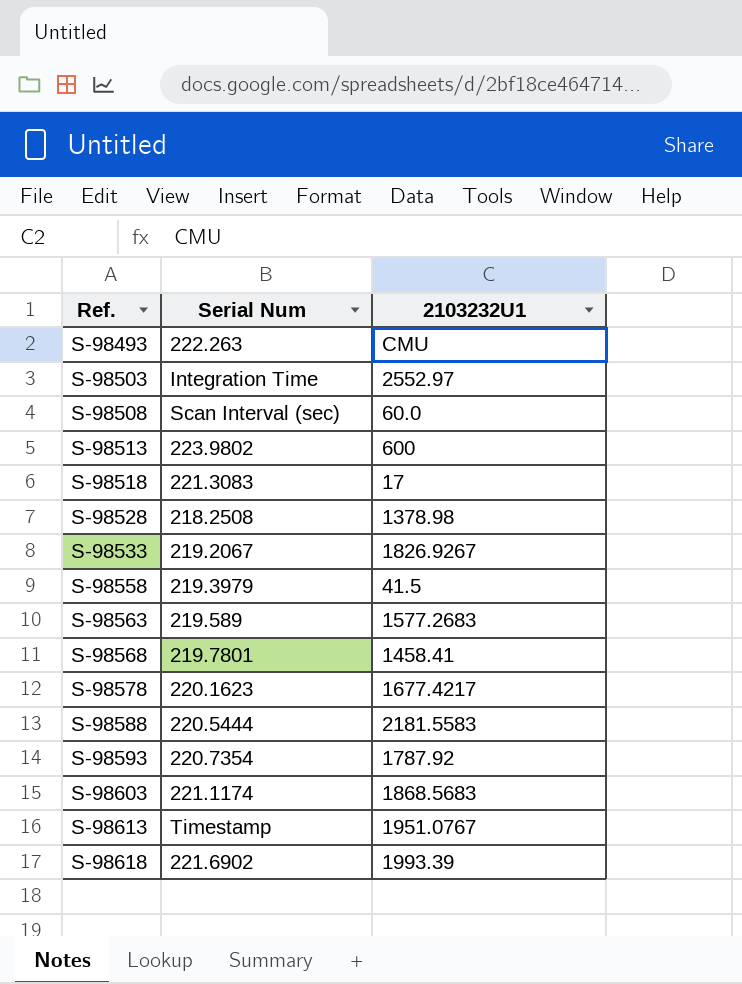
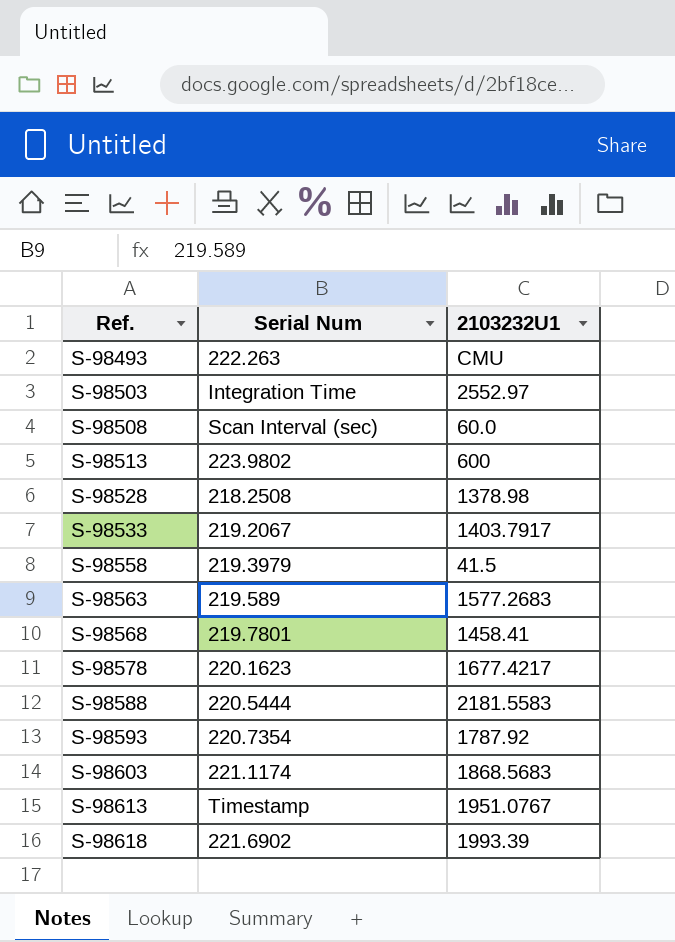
row S-98518: 221.3083 | 17 -> none
S-98533 | 2103232U1: 1826.9267 -> 1403.7917

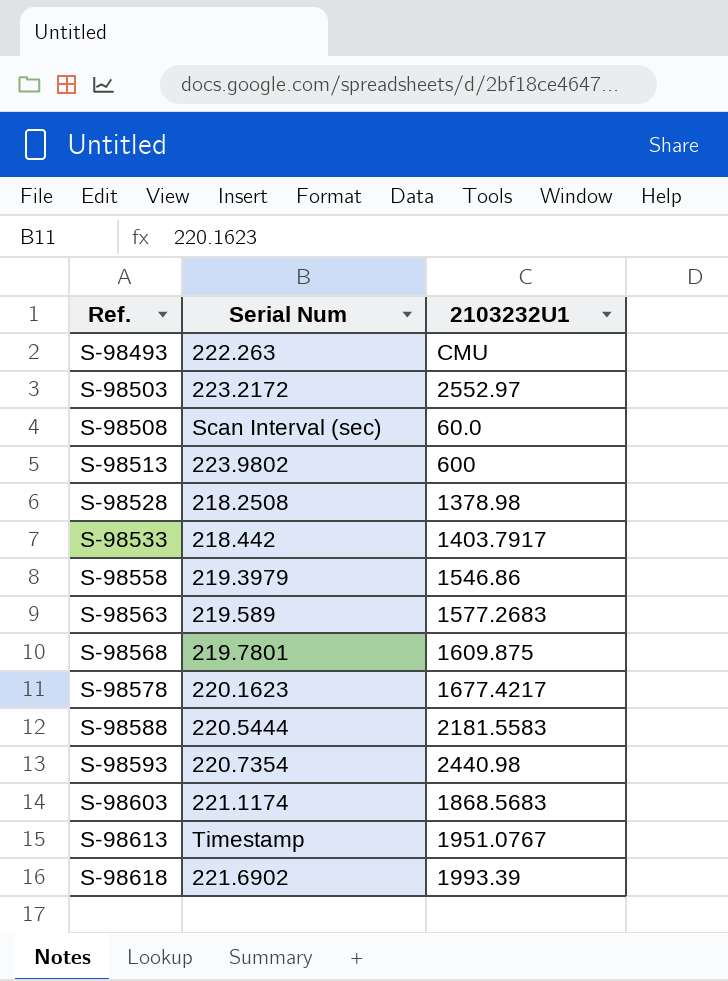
S-98503 | Serial Num: Integration Time -> 223.2172
S-98533 | Serial Num: 219.2067 -> 218.442
S-98558 | 2103232U1: 41.5 -> 1546.86
S-98568 | 2103232U1: 1458.41 -> 1609.875
S-98593 | 2103232U1: 1787.92 -> 2440.98

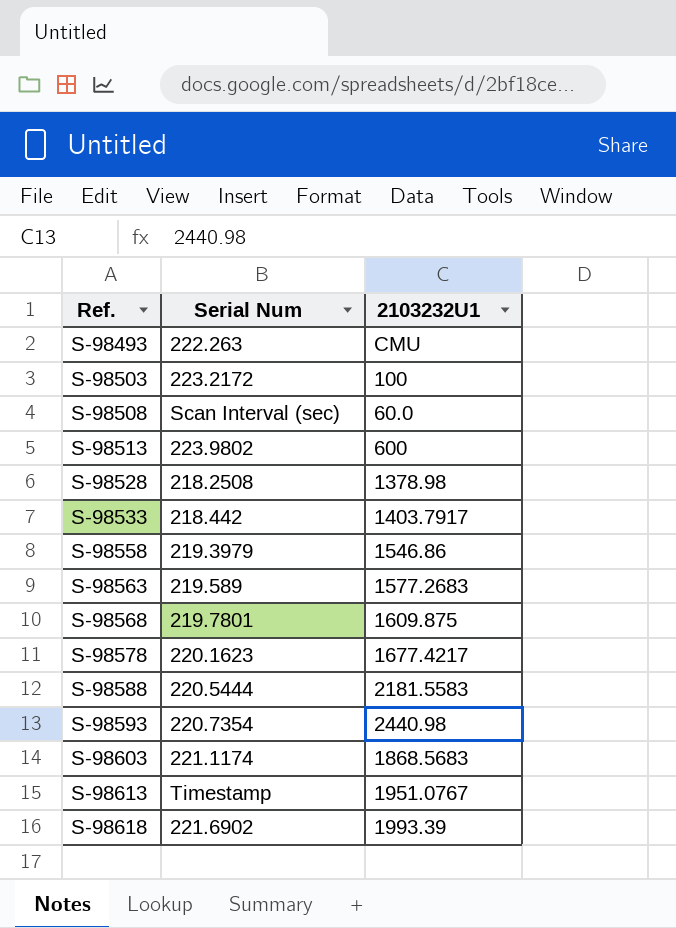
S-98503 | 2103232U1: 2552.97 -> 100

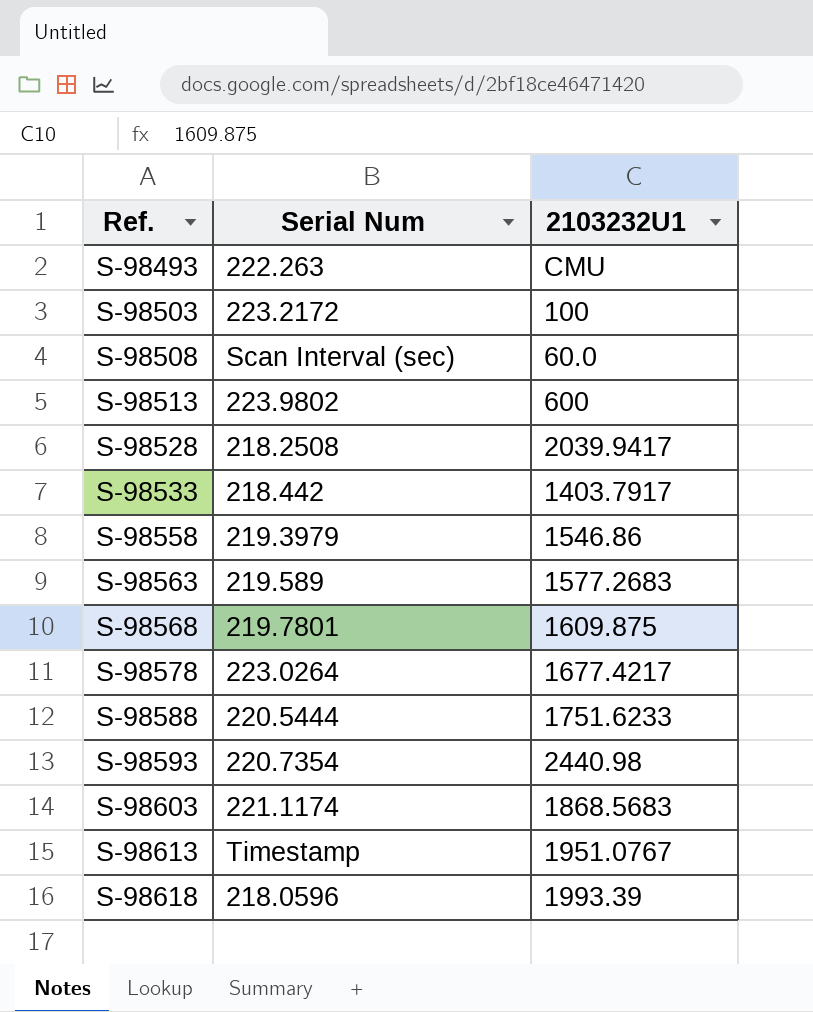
S-98528 | 2103232U1: 1378.98 -> 2039.9417
S-98578 | Serial Num: 220.1623 -> 223.0264
S-98588 | 2103232U1: 2181.5583 -> 1751.6233
S-98618 | Serial Num: 221.6902 -> 218.0596

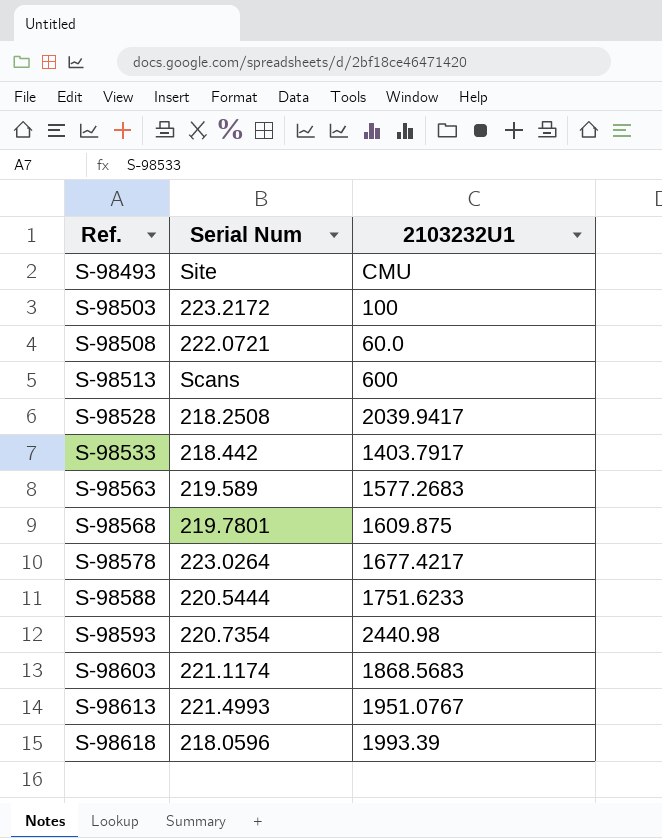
row S-98558: 219.3979 | 1546.86 -> none
S-98493 | Serial Num: 222.263 -> Site
S-98508 | Serial Num: Scan Interval (sec) -> 222.0721
S-98513 | Serial Num: 223.9802 -> Scans
S-98613 | Serial Num: Timestamp -> 221.4993

